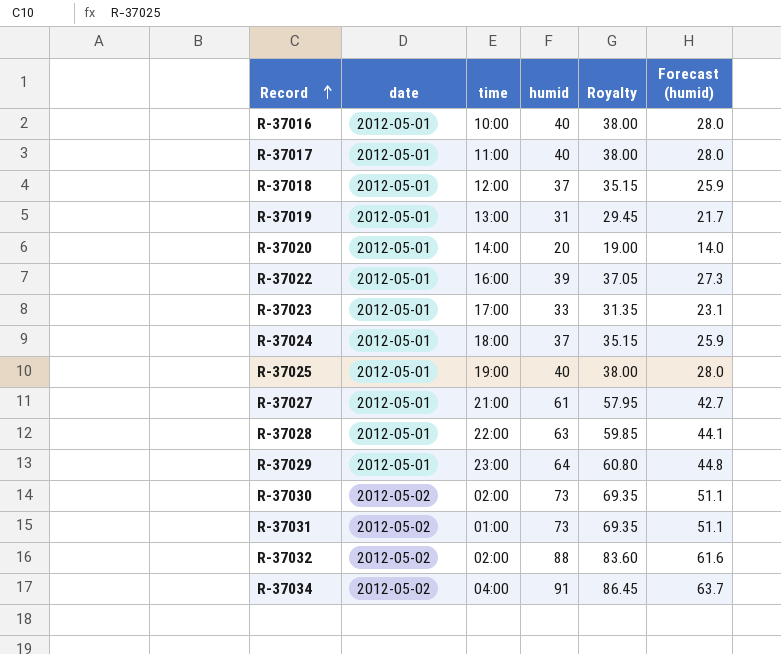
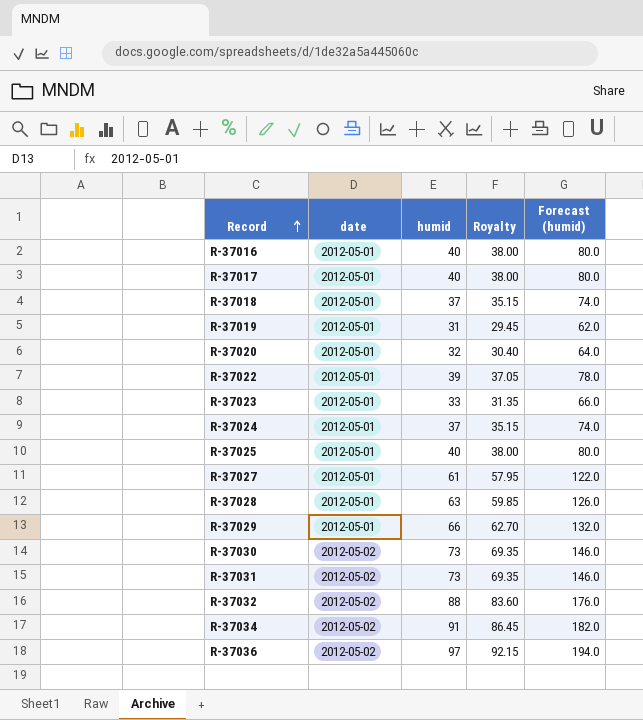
column time | position: 3 -> none
column Forecast (humid) | formula: [humid] * 0.7 -> [humid] * 2
R-37020 | humid: 20 -> 32
R-37020 | Royalty: 19.00 -> 30.40
R-37029 | humid: 64 -> 66
R-37029 | Royalty: 60.80 -> 62.70
row R-37036: none -> 2012-05-02 | 97 | 92.15 | 194.0

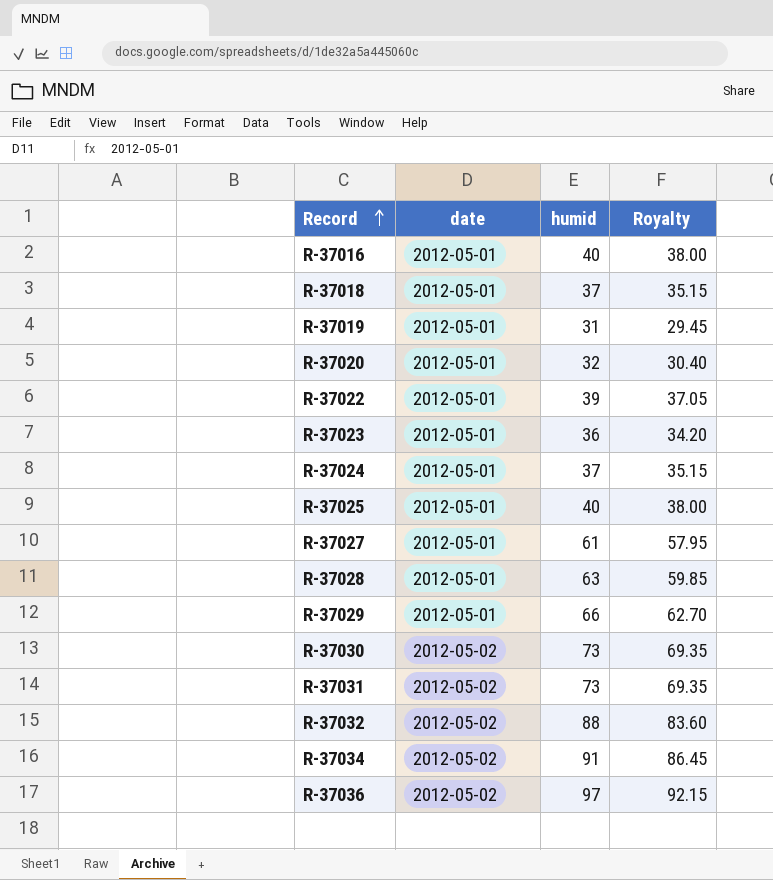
column Forecast (humid) | formula: [humid] * 2 -> none
row R-37017: 2012-05-01 | 40 | 38.00 | 80.0 -> none
R-37023 | humid: 33 -> 36
R-37023 | Royalty: 31.35 -> 34.20

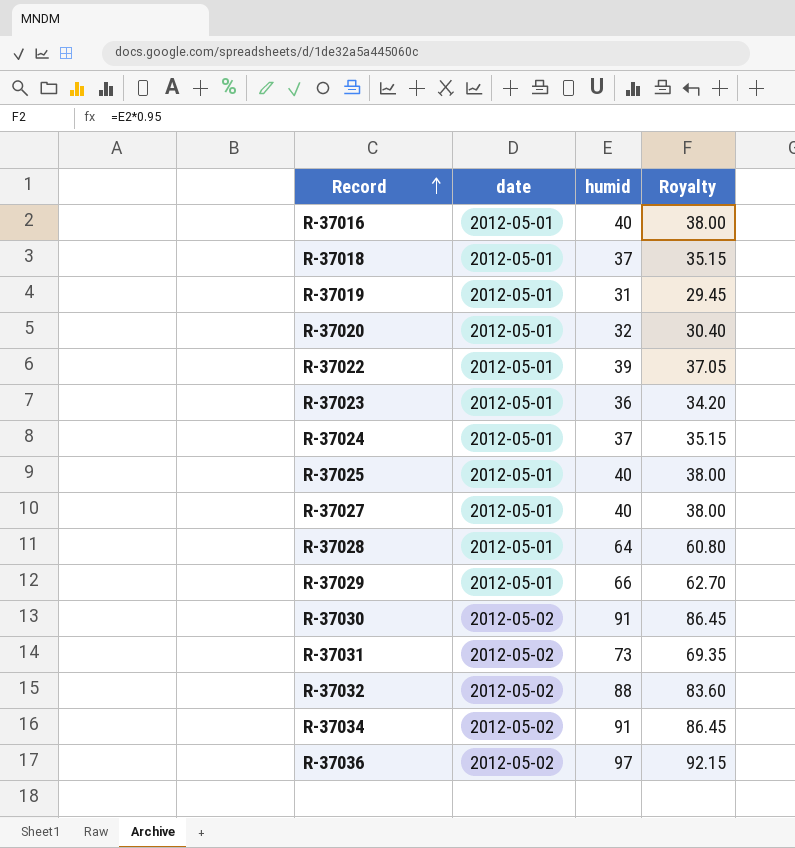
R-37027 | humid: 61 -> 40
R-37027 | Royalty: 57.95 -> 38.00
R-37028 | humid: 63 -> 64
R-37028 | Royalty: 59.85 -> 60.80
R-37030 | humid: 73 -> 91
R-37030 | Royalty: 69.35 -> 86.45

